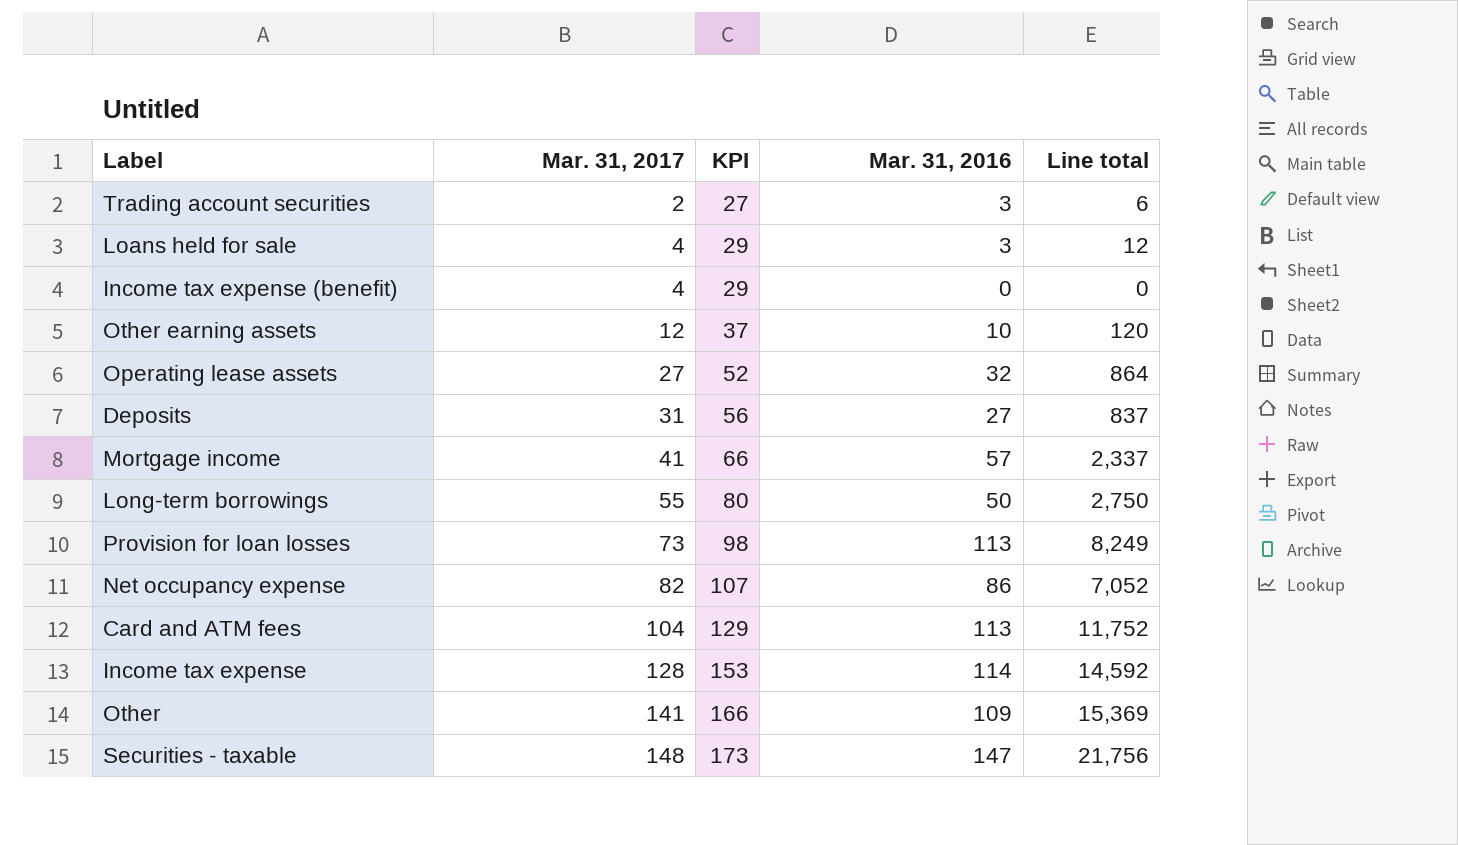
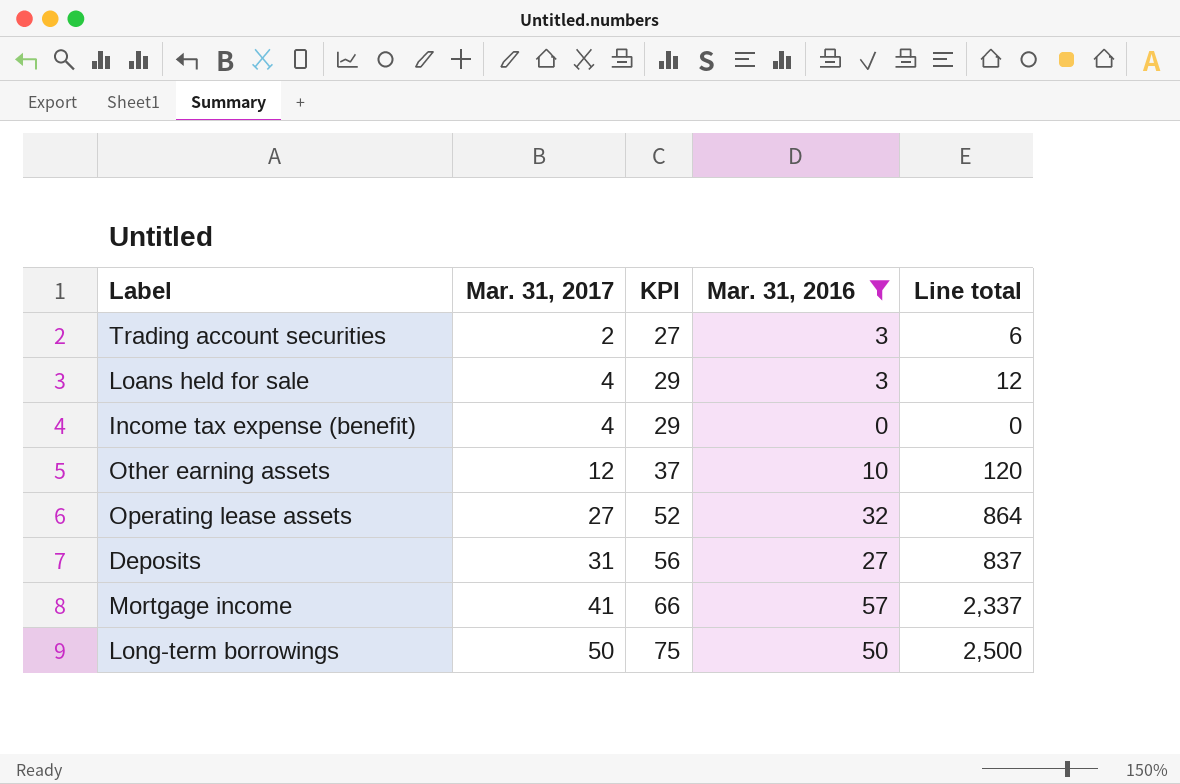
filter: none -> Mar. 31, 2016 <= 57
Long-term borrowings | Mar. 31, 2017: 55 -> 50
Long-term borrowings | KPI: 80 -> 75
Long-term borrowings | Line total: 2,750 -> 2,500

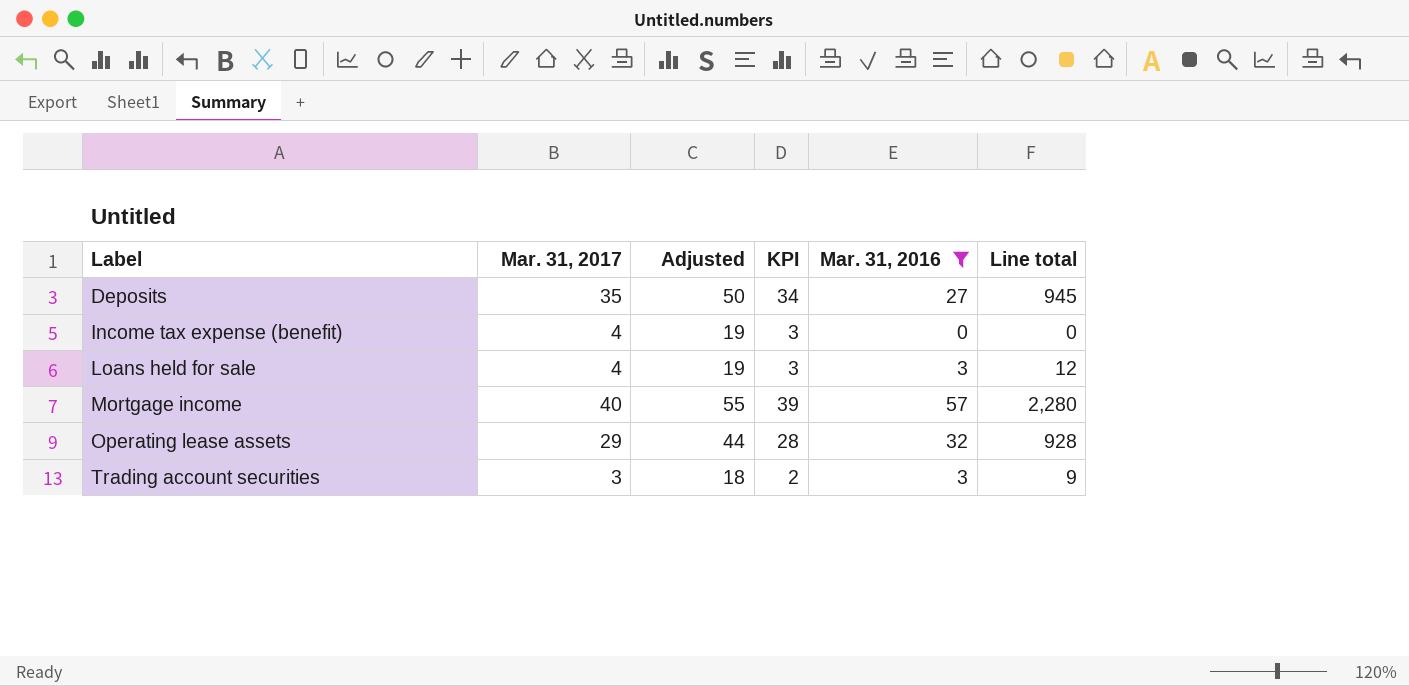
row order: Mar. 31, 2017 ascending -> Label ascending
column Adjusted | formula: none -> [Mar. 31, 2017] + 15
column KPI | formula: [Mar. 31, 2017] + 25 -> [Mar. 31, 2017] - 1
row Other earning assets: 12 | 37 | 10 | 120 -> none
row Long-term borrowings: 50 | 75 | 50 | 2,500 -> none
Deposits | Mar. 31, 2017: 31 -> 35
Deposits | Line total: 837 -> 945
Mortgage income | Mar. 31, 2017: 41 -> 40
Mortgage income | Line total: 2,337 -> 2,280
Operating lease assets | Mar. 31, 2017: 27 -> 29
Operating lease assets | Line total: 864 -> 928
Trading account securities | Mar. 31, 2017: 2 -> 3
Trading account securities | Line total: 6 -> 9

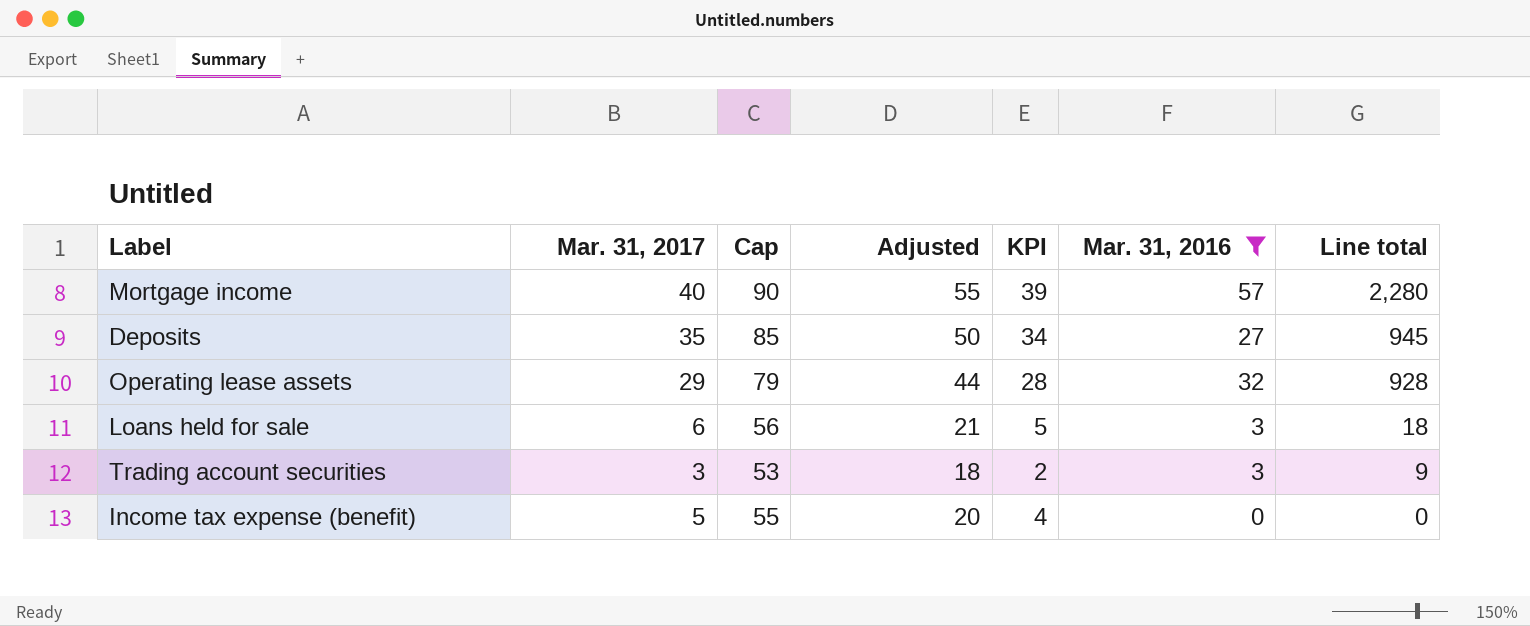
row order: Label ascending -> Line total descending
column Cap | formula: none -> [Mar. 31, 2017] + 50
Loans held for sale | Mar. 31, 2017: 4 -> 6
Loans held for sale | Adjusted: 19 -> 21
Loans held for sale | KPI: 3 -> 5
Loans held for sale | Line total: 12 -> 18
Income tax expense (benefit) | Mar. 31, 2017: 4 -> 5
Income tax expense (benefit) | Adjusted: 19 -> 20
Income tax expense (benefit) | KPI: 3 -> 4

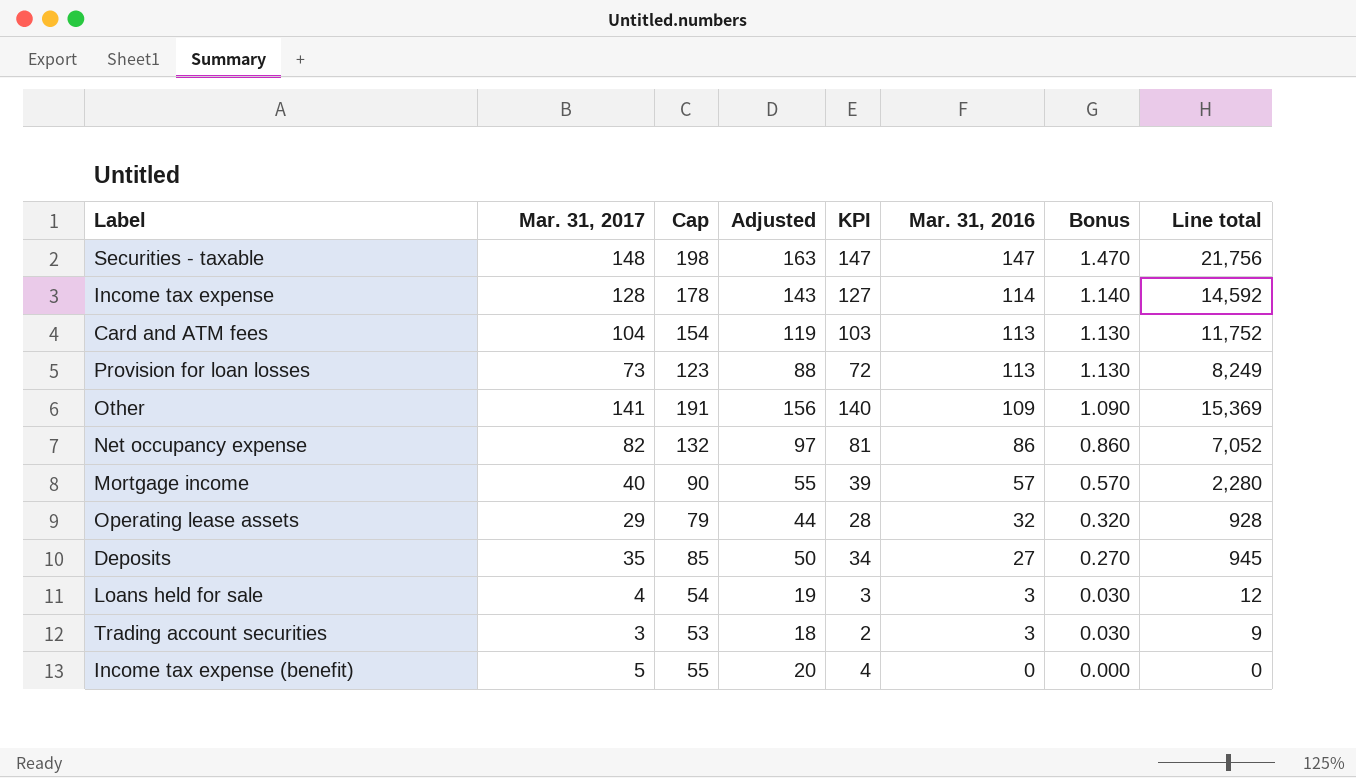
filter: Mar. 31, 2016 <= 57 -> none
row order: Line total descending -> Mar. 31, 2016 descending
column Bonus | formula: none -> [Mar. 31, 2016] * 0.01
Loans held for sale | Mar. 31, 2017: 6 -> 4
Loans held for sale | Cap: 56 -> 54
Loans held for sale | Adjusted: 21 -> 19
Loans held for sale | KPI: 5 -> 3
Loans held for sale | Line total: 18 -> 12

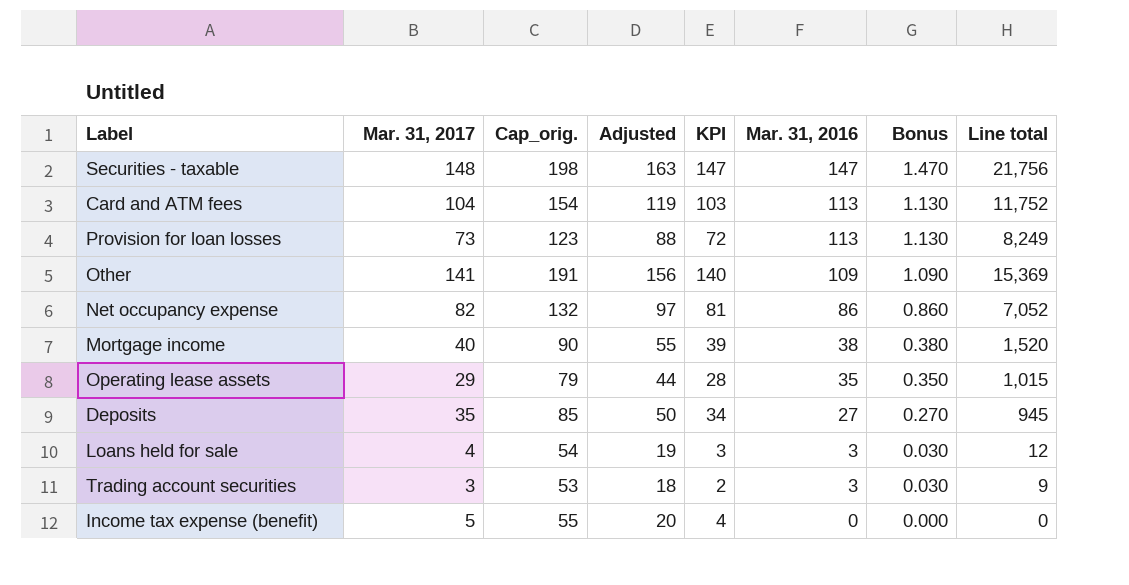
column name: Cap -> Cap_orig.
row Income tax expense: 128 | 178 | 143 | 127 | 114 | 1.140 | 14,592 -> none
Mortgage income | Mar. 31, 2016: 57 -> 38
Mortgage income | Bonus: 0.570 -> 0.380
Mortgage income | Line total: 2,280 -> 1,520
Operating lease assets | Mar. 31, 2016: 32 -> 35
Operating lease assets | Bonus: 0.320 -> 0.350
Operating lease assets | Line total: 928 -> 1,015

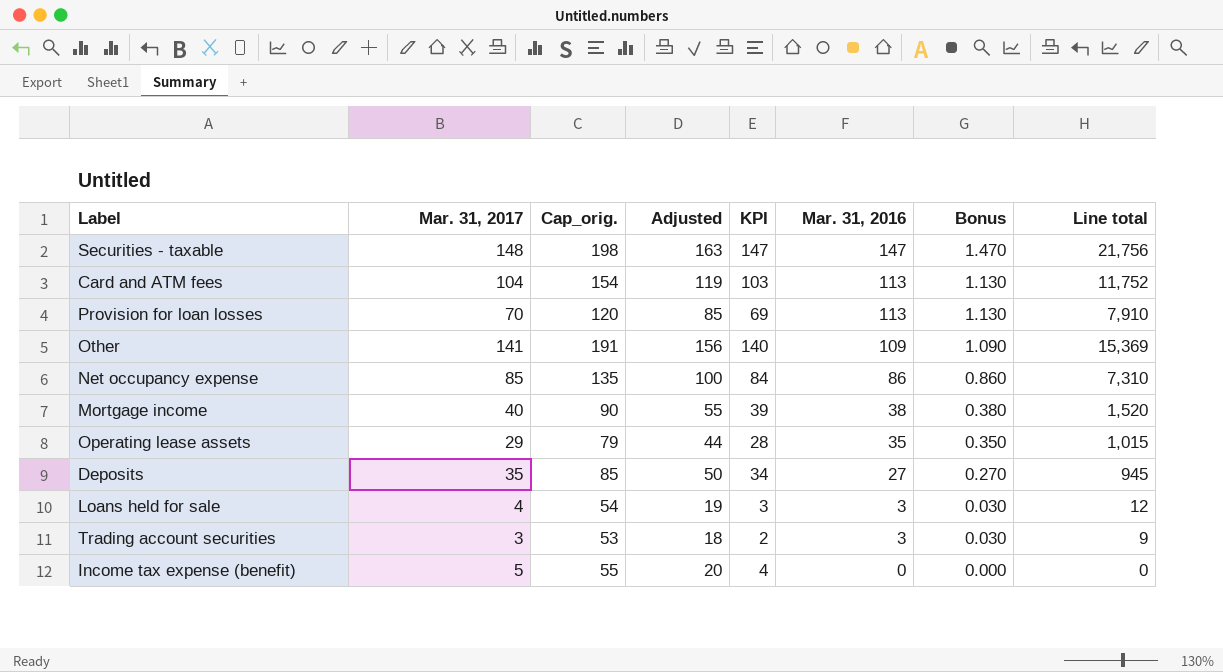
Provision for loan losses | Mar. 31, 2017: 73 -> 70
Provision for loan losses | Cap_orig.: 123 -> 120
Provision for loan losses | Adjusted: 88 -> 85
Provision for loan losses | KPI: 72 -> 69
Provision for loan losses | Line total: 8,249 -> 7,910
Net occupancy expense | Mar. 31, 2017: 82 -> 85
Net occupancy expense | Cap_orig.: 132 -> 135
Net occupancy expense | Adjusted: 97 -> 100
Net occupancy expense | KPI: 81 -> 84
Net occupancy expense | Line total: 7,052 -> 7,310

